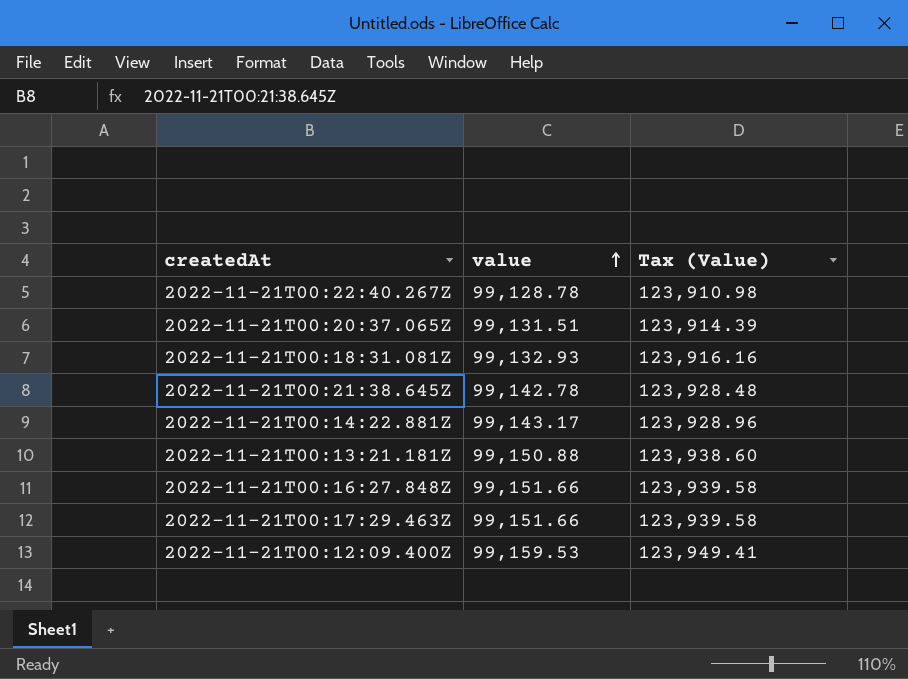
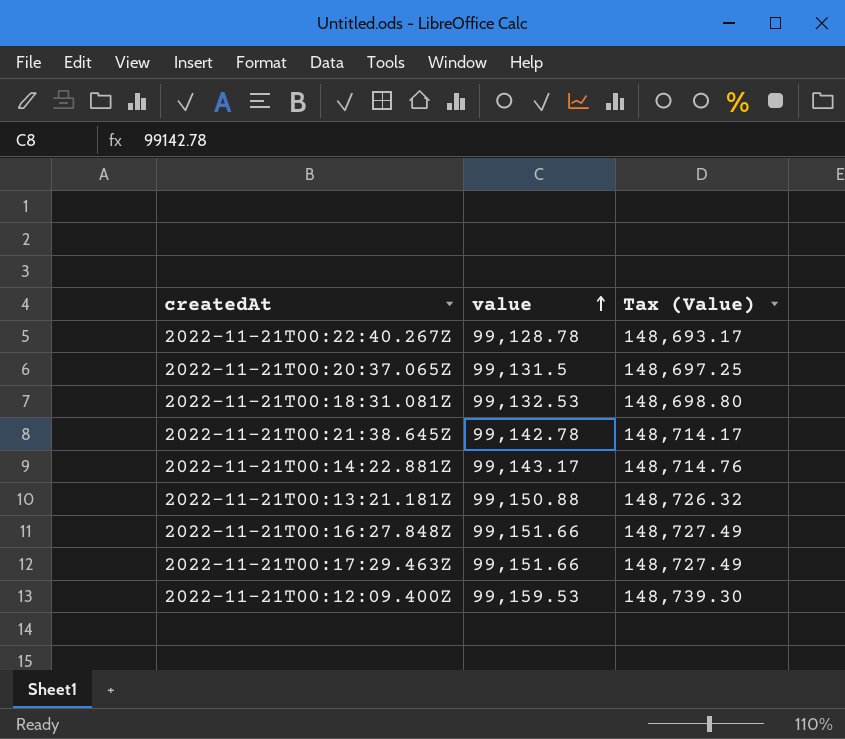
column Tax (Value) | formula: [value] * 1.25 -> [value] * 1.5
2022-11-21T00:20:37.065Z | value: 99,131.51 -> 99,131.5
2022-11-21T00:18:31.081Z | value: 99,132.93 -> 99,132.53

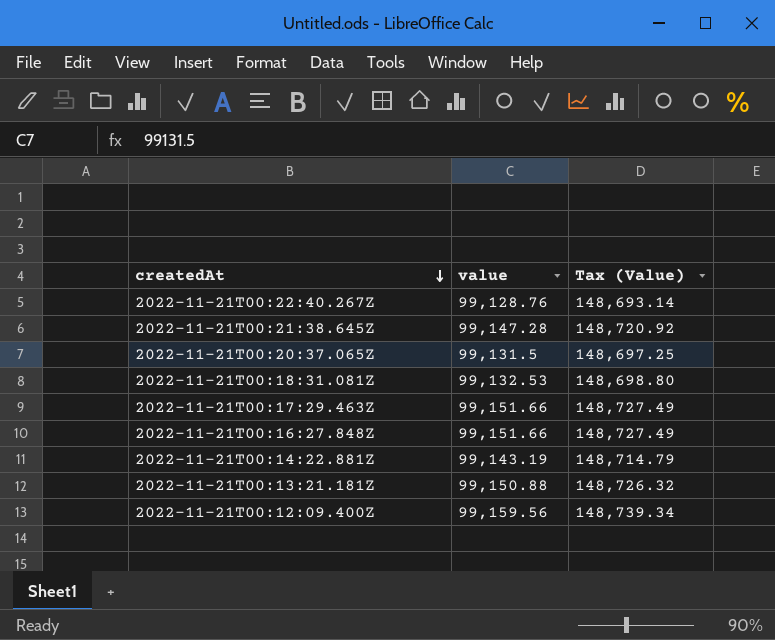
row order: value ascending -> createdAt descending
2022-11-21T00:22:40.267Z | value: 99,128.78 -> 99,128.76
2022-11-21T00:22:40.267Z | Tax (Value): 148,693.17 -> 148,693.14
2022-11-21T00:21:38.645Z | value: 99,142.78 -> 99,147.28
2022-11-21T00:21:38.645Z | Tax (Value): 148,714.17 -> 148,720.92
2022-11-21T00:14:22.881Z | value: 99,143.17 -> 99,143.19
2022-11-21T00:14:22.881Z | Tax (Value): 148,714.76 -> 148,714.79
2022-11-21T00:12:09.400Z | value: 99,159.53 -> 99,159.56
2022-11-21T00:12:09.400Z | Tax (Value): 148,739.30 -> 148,739.34

